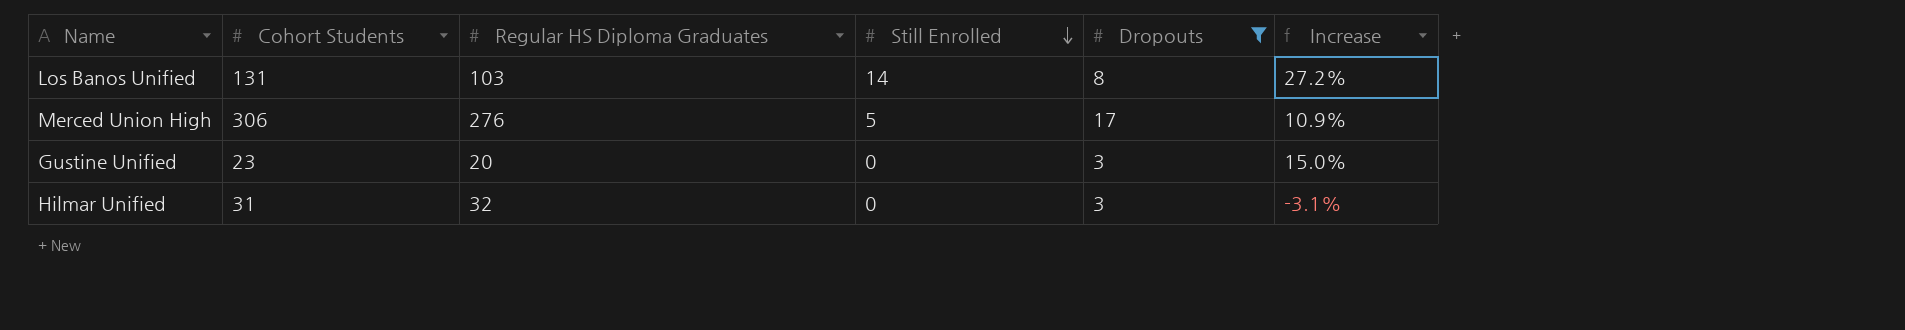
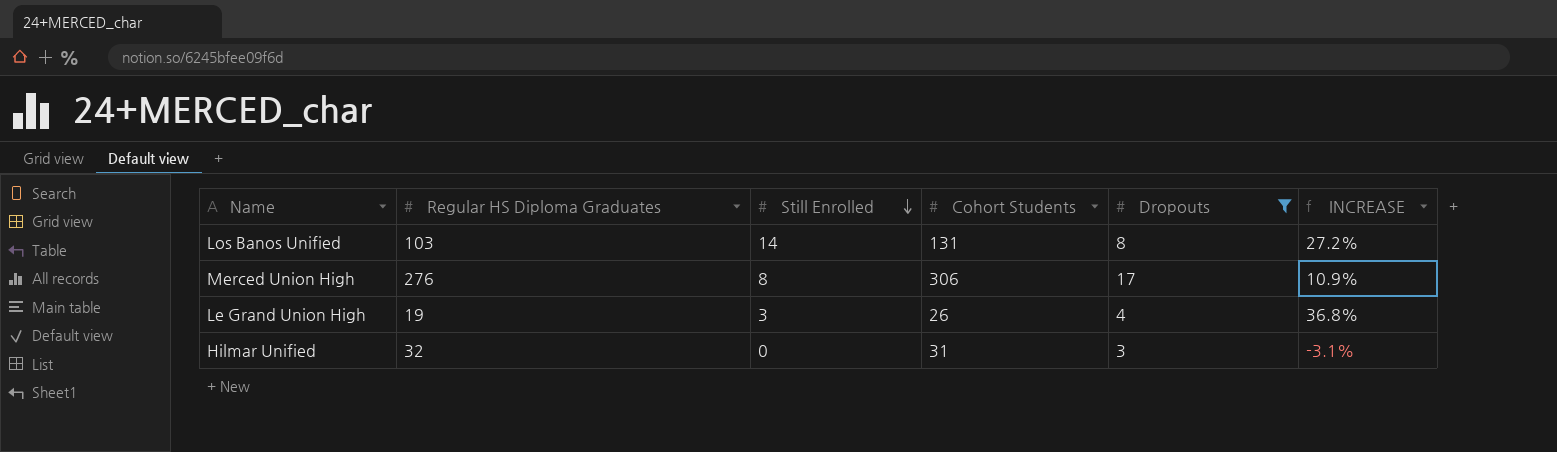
column Cohort Students | position: 2 -> 4
column name: Increase -> INCREASE
row Gustine Unified: 23 | 20 | 0 | 3 | 15.0% -> none
Merced Union High | Still Enrolled: 5 -> 8
row Le Grand Union High: none -> 19 | 3 | 26 | 4 | 36.8%

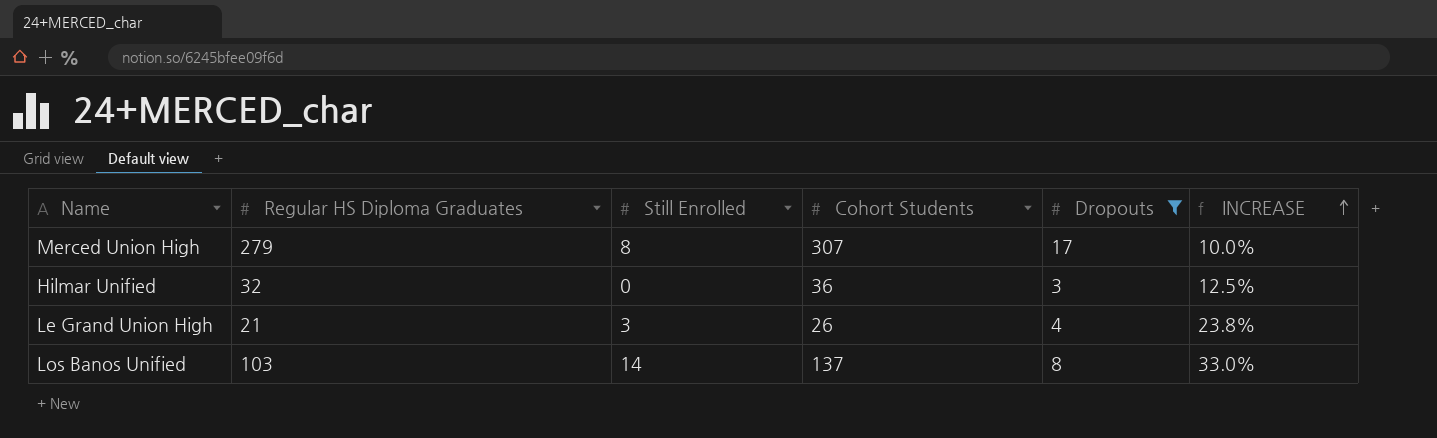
row order: Still Enrolled descending -> INCREASE ascending
Merced Union High | Regular HS Diploma Graduates: 276 -> 279
Merced Union High | Cohort Students: 306 -> 307
Merced Union High | INCREASE: 10.9% -> 10.0%
Hilmar Unified | Cohort Students: 31 -> 36
Hilmar Unified | INCREASE: -3.1% -> 12.5%
Le Grand Union High | Regular HS Diploma Graduates: 19 -> 21
Le Grand Union High | INCREASE: 36.8% -> 23.8%
Los Banos Unified | Cohort Students: 131 -> 137
Los Banos Unified | INCREASE: 27.2% -> 33.0%

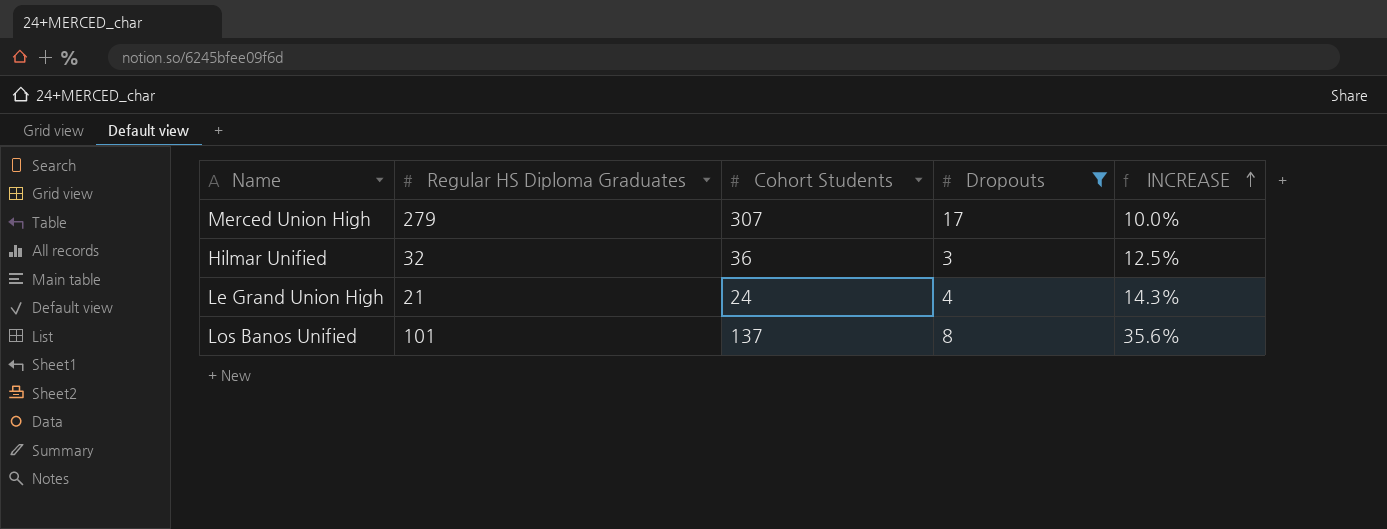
column Still Enrolled | position: 3 -> none
Le Grand Union High | Cohort Students: 26 -> 24
Le Grand Union High | INCREASE: 23.8% -> 14.3%
Los Banos Unified | Regular HS Diploma Graduates: 103 -> 101
Los Banos Unified | INCREASE: 33.0% -> 35.6%

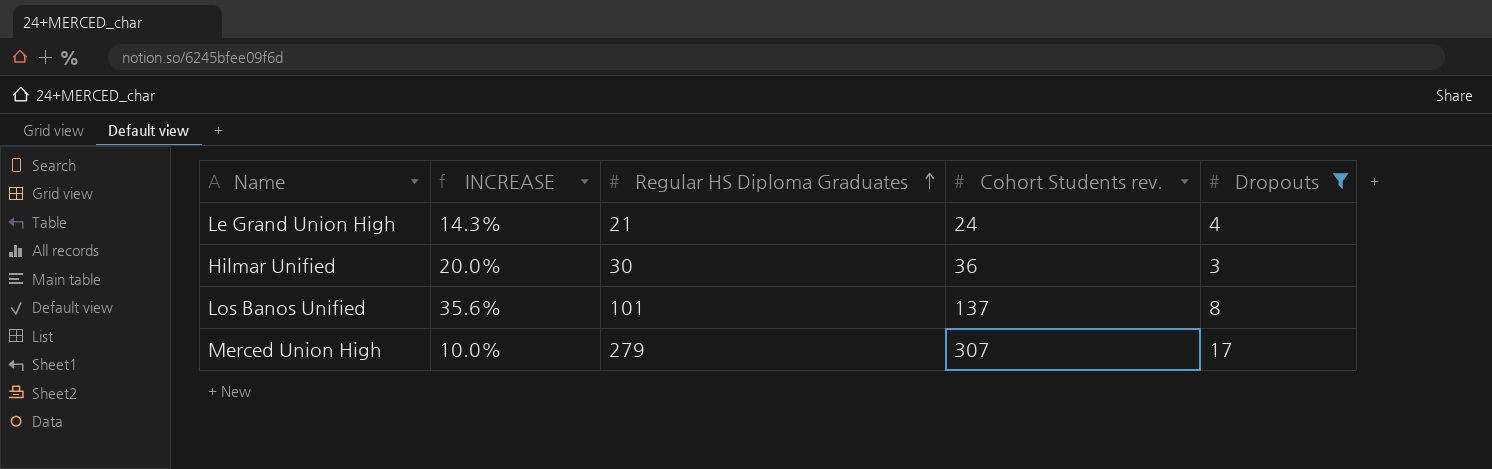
row order: INCREASE ascending -> Regular HS Diploma Graduates ascending
column INCREASE | position: 5 -> 2
column name: Cohort Students -> Cohort Students rev.
Hilmar Unified | INCREASE: 12.5% -> 20.0%
Hilmar Unified | Regular HS Diploma Graduates: 32 -> 30

